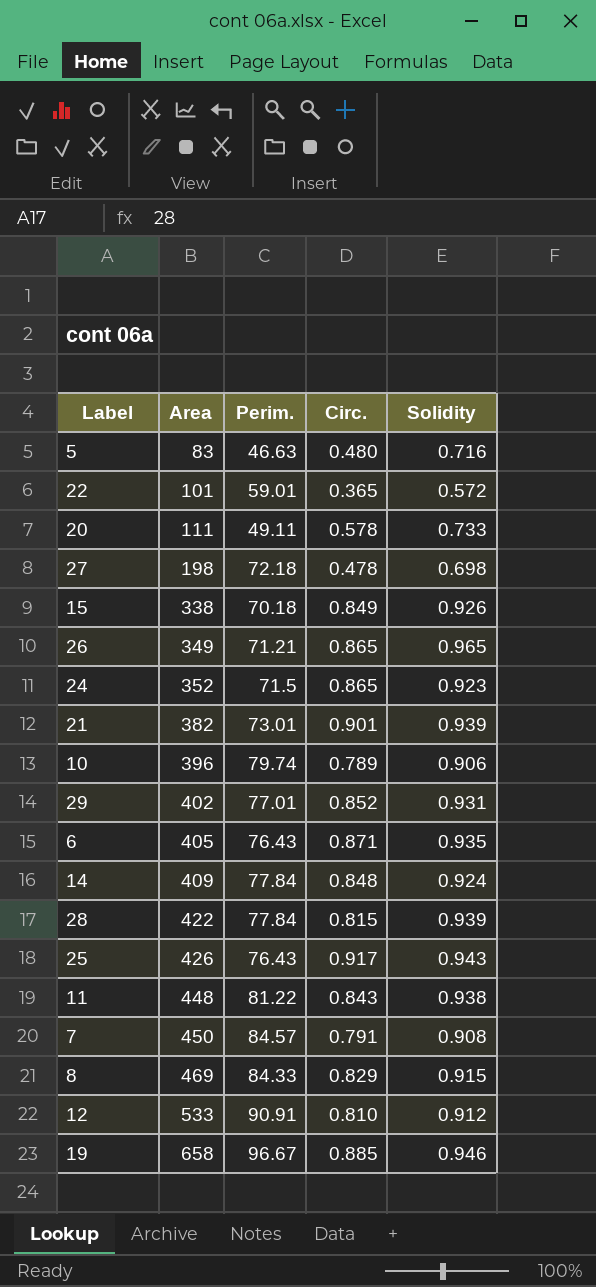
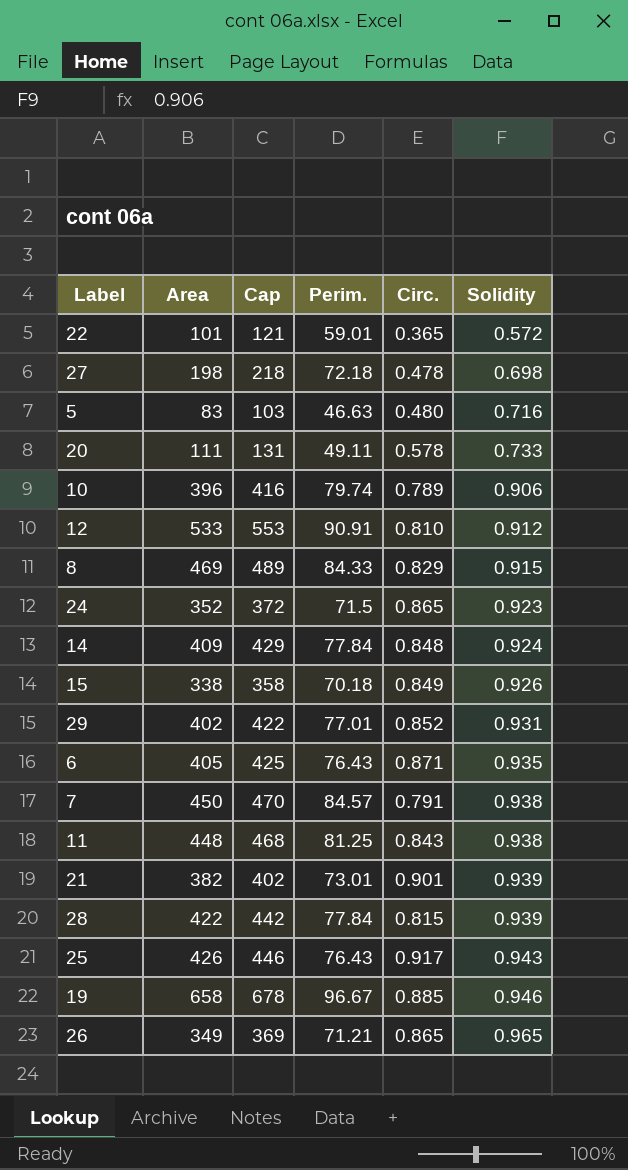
row order: Area ascending -> Solidity ascending
column Cap | formula: none -> [Area] + 20
7 | Solidity: 0.908 -> 0.938
11 | Perim.: 81.22 -> 81.25

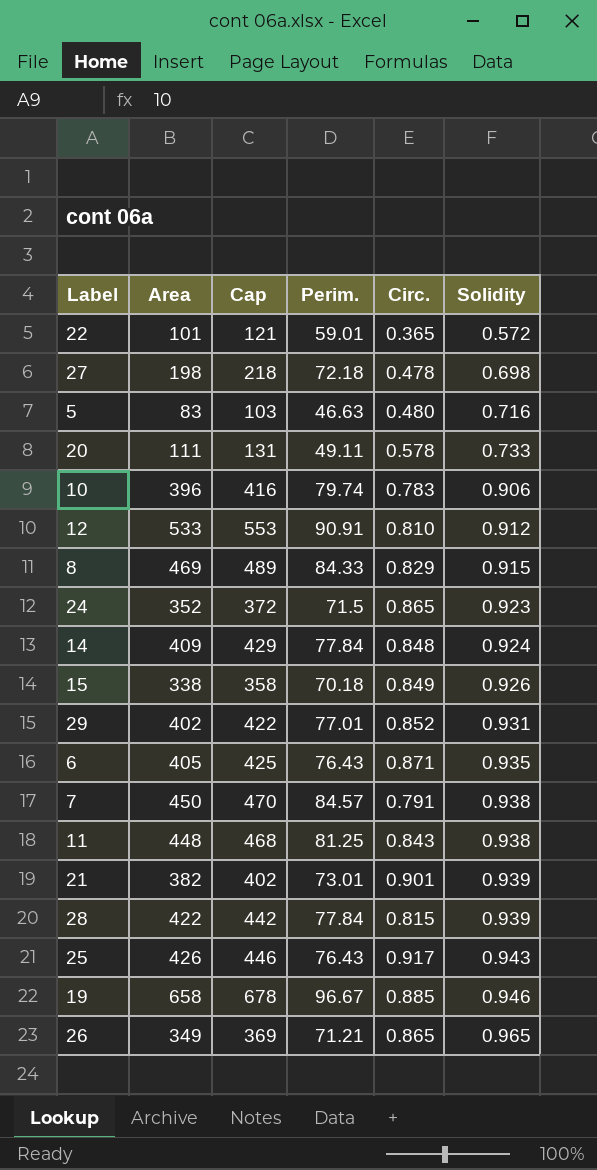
10 | Circ.: 0.789 -> 0.783

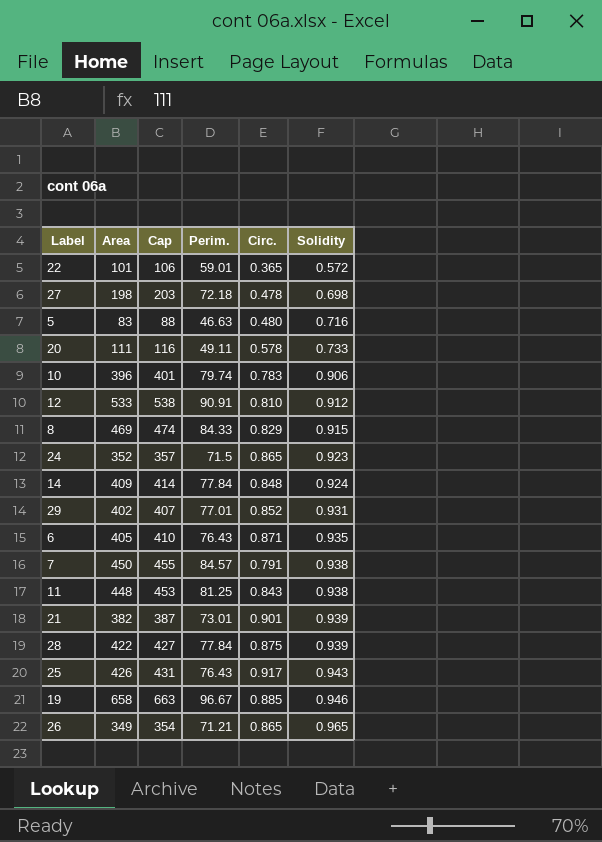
column Cap | formula: [Area] + 20 -> [Area] + 5
row 15: 338 | 358 | 70.18 | 0.849 | 0.926 -> none
28 | Circ.: 0.815 -> 0.875

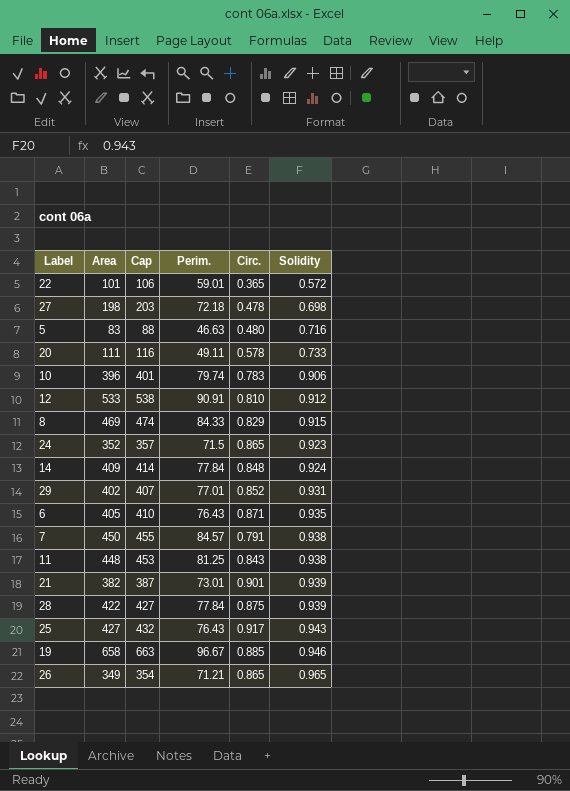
25 | Area: 426 -> 427
25 | Cap: 431 -> 432

